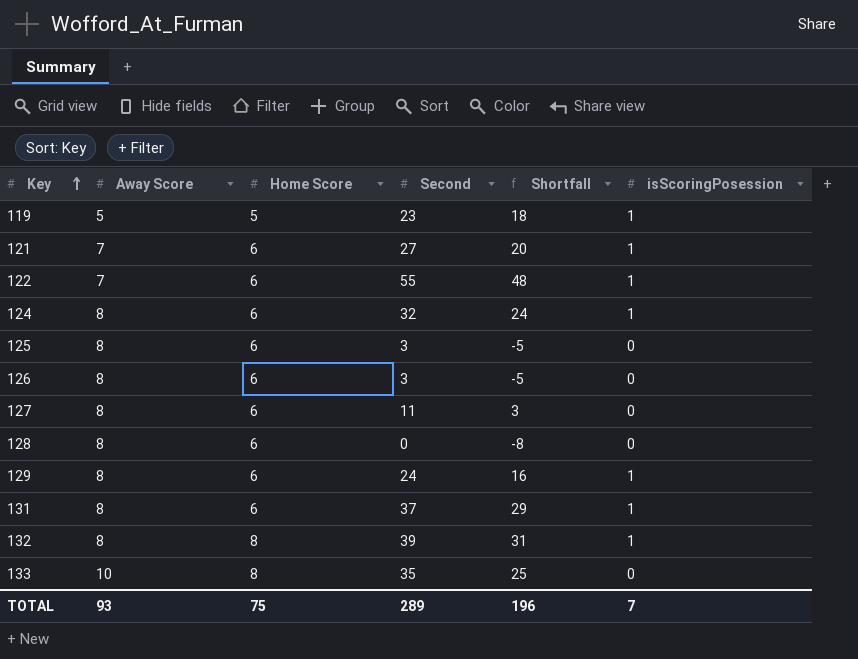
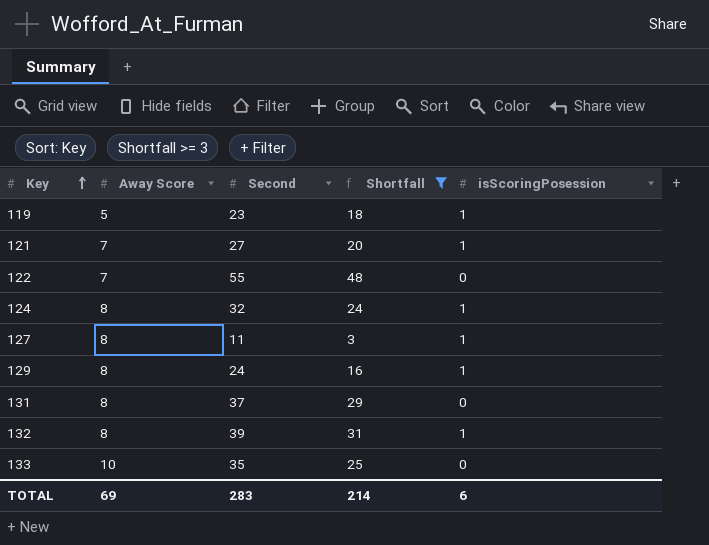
filter: none -> Shortfall >= 3
column Home Score | position: 3 -> none
122 | isScoringPosession: 1 -> 0
127 | isScoringPosession: 0 -> 1
131 | isScoringPosession: 1 -> 0
TOTAL | Away Score: 93 -> 69
TOTAL | Second: 289 -> 283
TOTAL | Shortfall: 196 -> 214
TOTAL | isScoringPosession: 7 -> 6

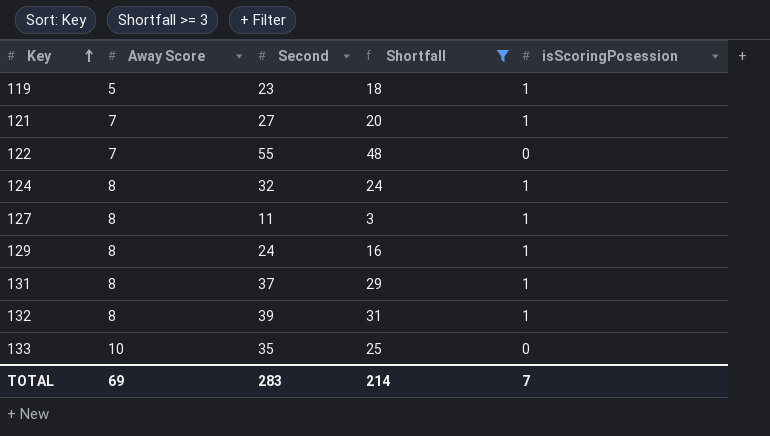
131 | isScoringPosession: 0 -> 1
TOTAL | isScoringPosession: 6 -> 7

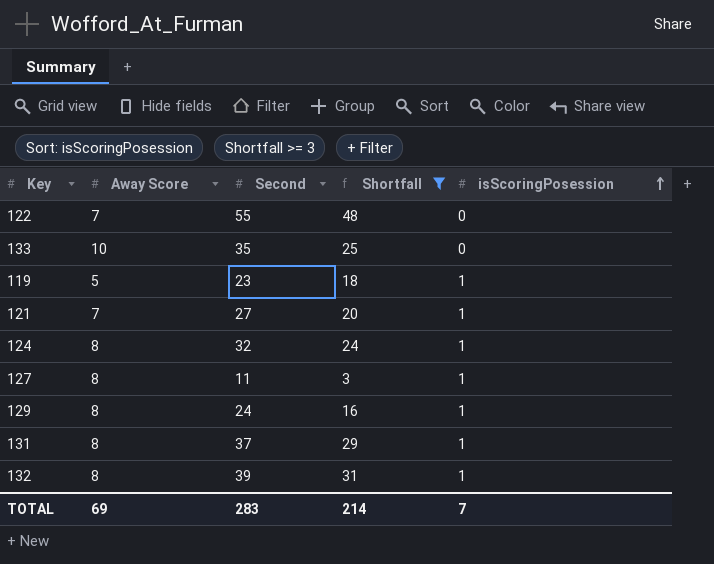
row order: Key ascending -> isScoringPosession ascending

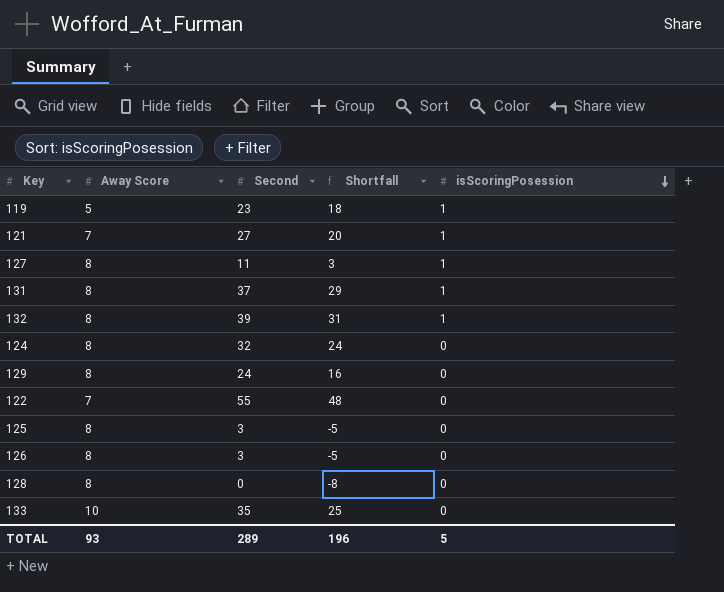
filter: Shortfall >= 3 -> none
row order: isScoringPosession ascending -> isScoringPosession descending
124 | isScoringPosession: 1 -> 0
129 | isScoringPosession: 1 -> 0
TOTAL | Away Score: 69 -> 93
TOTAL | Second: 283 -> 289
TOTAL | Shortfall: 214 -> 196
TOTAL | isScoringPosession: 7 -> 5

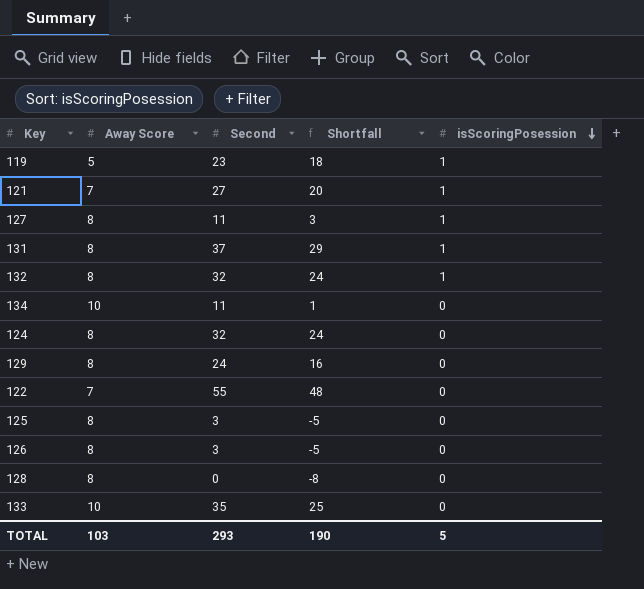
132 | Second: 39 -> 32
132 | Shortfall: 31 -> 24
row 134: none -> 10 | 11 | 1 | 0
TOTAL | Away Score: 93 -> 103
TOTAL | Second: 289 -> 293
TOTAL | Shortfall: 196 -> 190

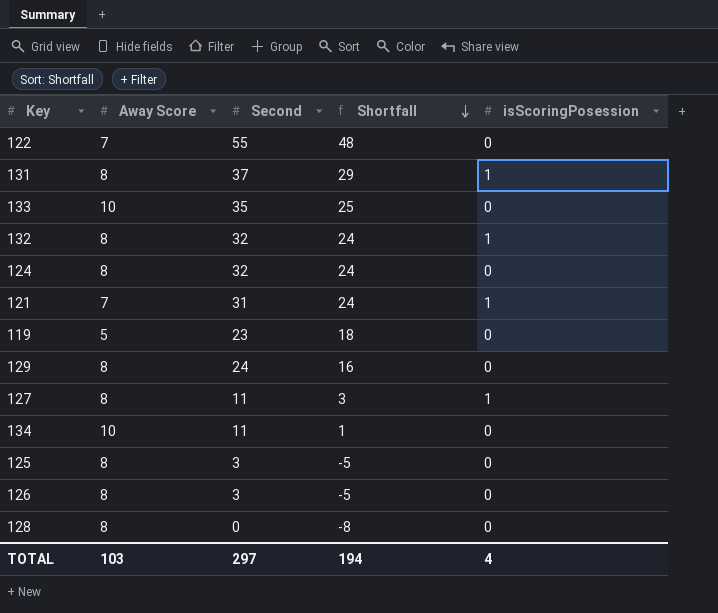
row order: isScoringPosession descending -> Shortfall descending
121 | Second: 27 -> 31
121 | Shortfall: 20 -> 24
119 | isScoringPosession: 1 -> 0
TOTAL | Second: 293 -> 297
TOTAL | Shortfall: 190 -> 194
TOTAL | isScoringPosession: 5 -> 4

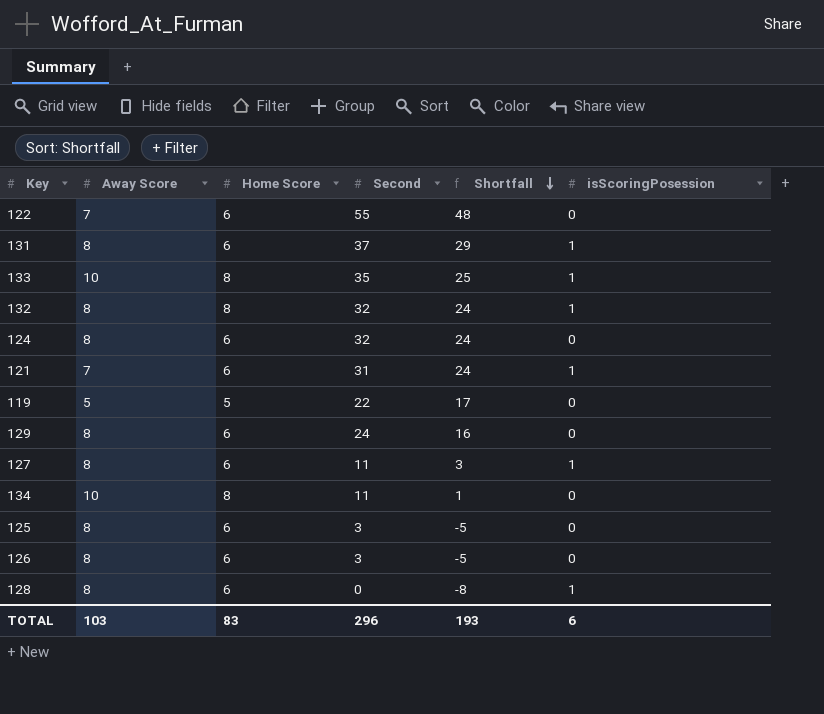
column Home Score | position: none -> 3
133 | isScoringPosession: 0 -> 1
119 | Second: 23 -> 22
119 | Shortfall: 18 -> 17
128 | isScoringPosession: 0 -> 1
TOTAL | Second: 297 -> 296
TOTAL | Shortfall: 194 -> 193
TOTAL | isScoringPosession: 4 -> 6

